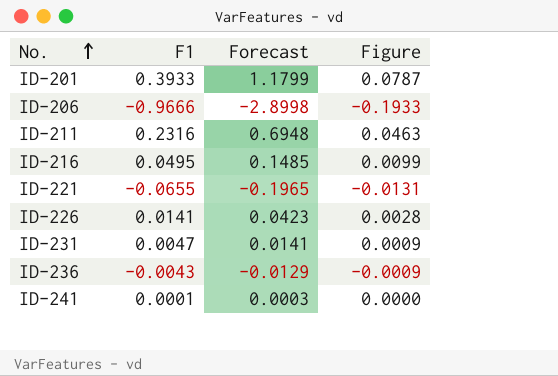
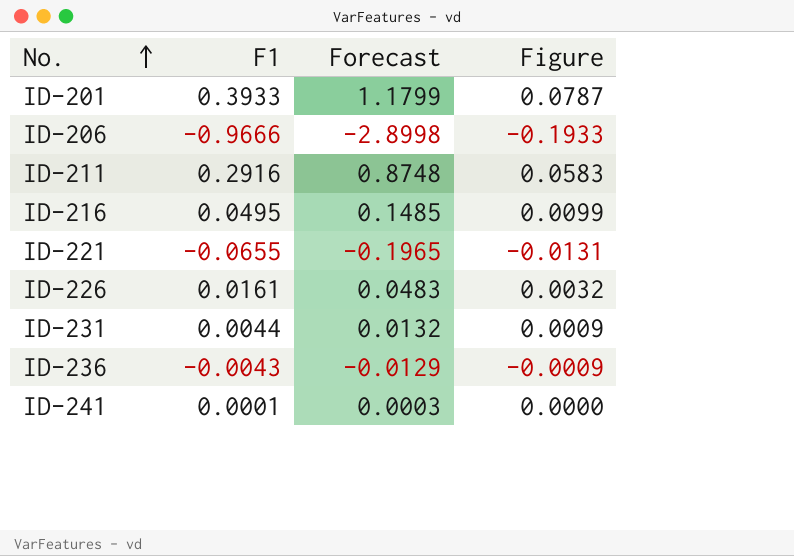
ID-211 | F1: 0.2316 -> 0.2916
ID-211 | Forecast: 0.6948 -> 0.8748
ID-211 | Figure: 0.0463 -> 0.0583
ID-226 | F1: 0.0141 -> 0.0161
ID-226 | Forecast: 0.0423 -> 0.0483
ID-226 | Figure: 0.0028 -> 0.0032
ID-231 | F1: 0.0047 -> 0.0044
ID-231 | Forecast: 0.0141 -> 0.0132

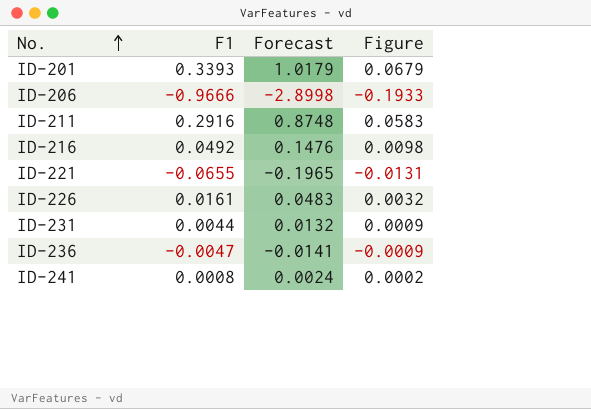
ID-201 | F1: 0.3933 -> 0.3393
ID-201 | Forecast: 1.1799 -> 1.0179
ID-201 | Figure: 0.0787 -> 0.0679
ID-216 | F1: 0.0495 -> 0.0492
ID-216 | Forecast: 0.1485 -> 0.1476
ID-216 | Figure: 0.0099 -> 0.0098
ID-236 | F1: -0.0043 -> -0.0047
ID-236 | Forecast: -0.0129 -> -0.0141
ID-241 | F1: 0.0001 -> 0.0008
ID-241 | Forecast: 0.0003 -> 0.0024
ID-241 | Figure: 0.0000 -> 0.0002

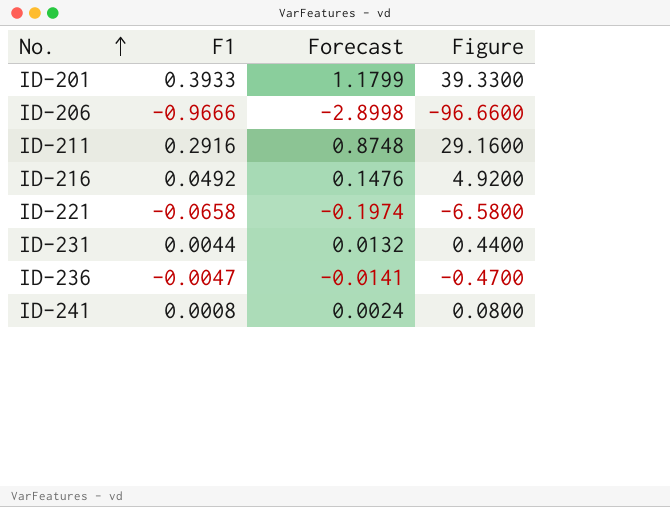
column Figure | formula: [F1] * 0.2 -> [F1] * 100
row ID-226: 0.0161 | 0.0483 | 0.0032 -> none
ID-201 | F1: 0.3393 -> 0.3933
ID-201 | Forecast: 1.0179 -> 1.1799
ID-221 | F1: -0.0655 -> -0.0658
ID-221 | Forecast: -0.1965 -> -0.1974

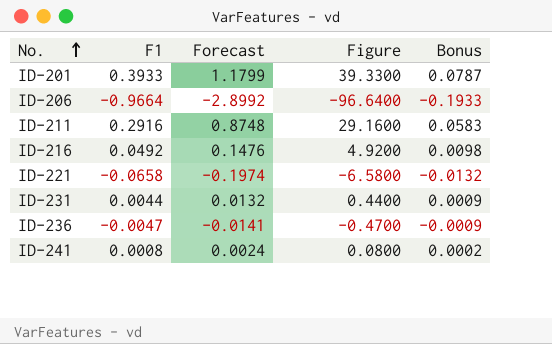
column Bonus | formula: none -> [F1] * 0.2
ID-206 | F1: -0.9666 -> -0.9664
ID-206 | Forecast: -2.8998 -> -2.8992
ID-206 | Figure: -96.6600 -> -96.6400

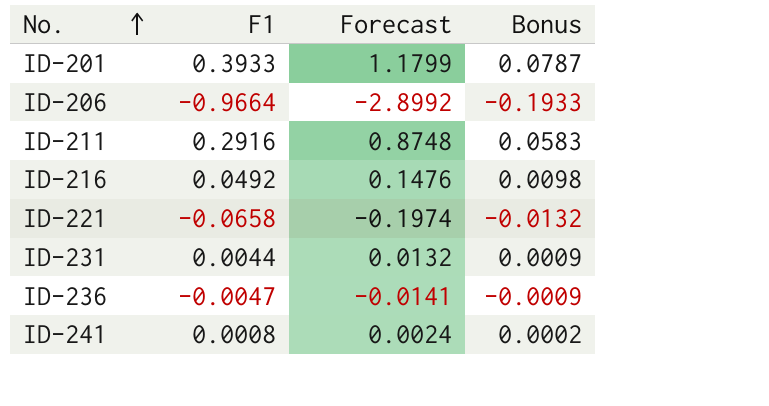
column Figure | formula: [F1] * 100 -> none

